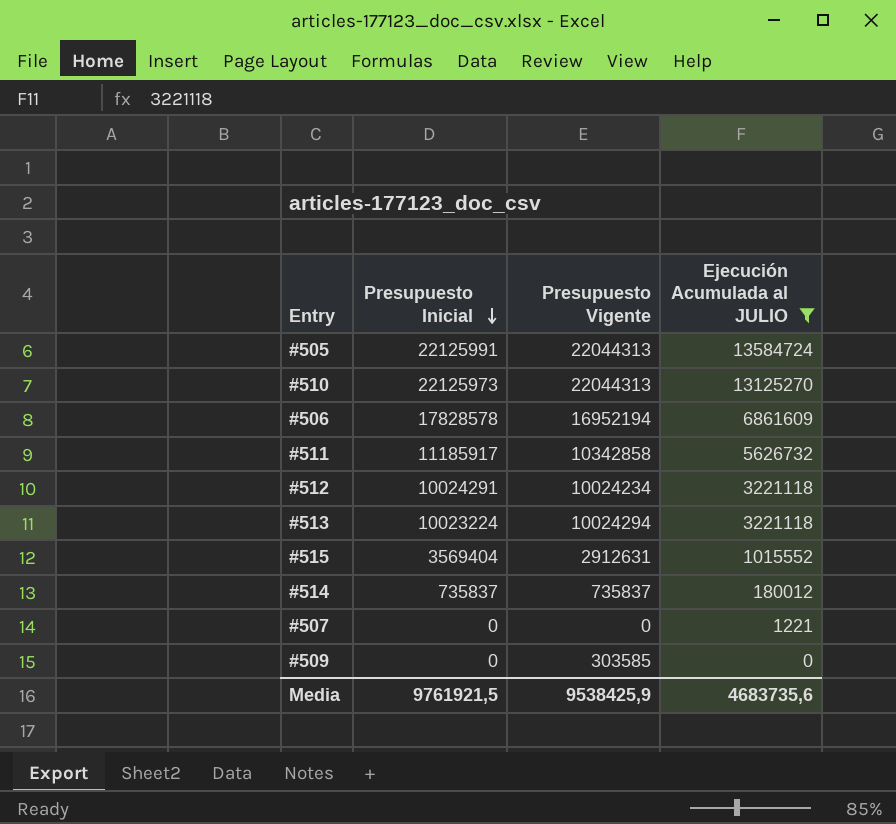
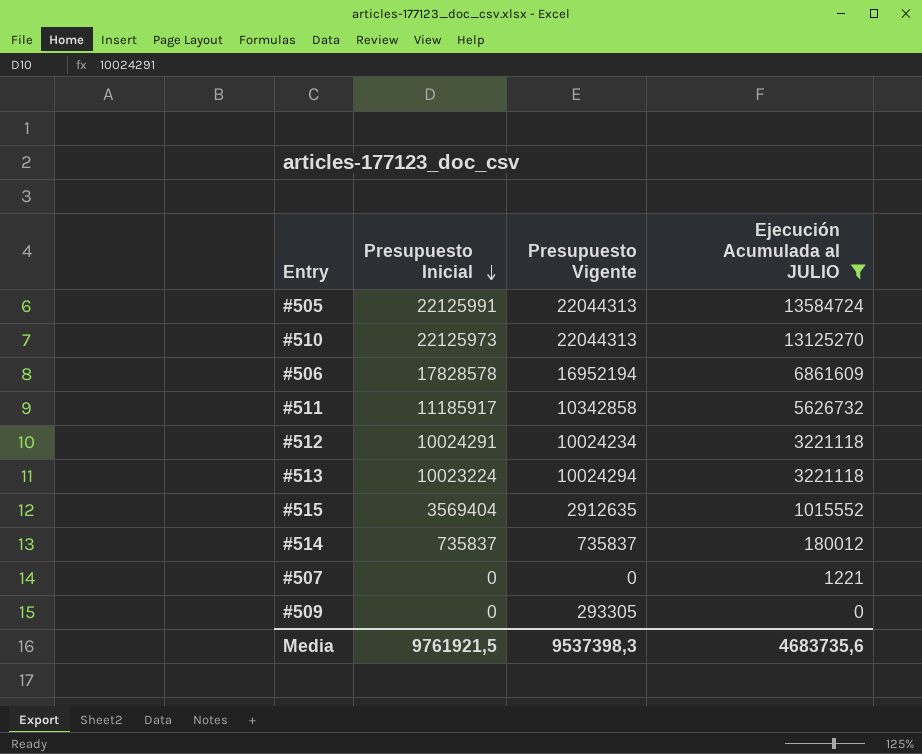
#515 | Presupuesto Vigente: 2912631 -> 2912635
#509 | Presupuesto Vigente: 303585 -> 293305
Media | Presupuesto Vigente: 9538425,9 -> 9537398,3

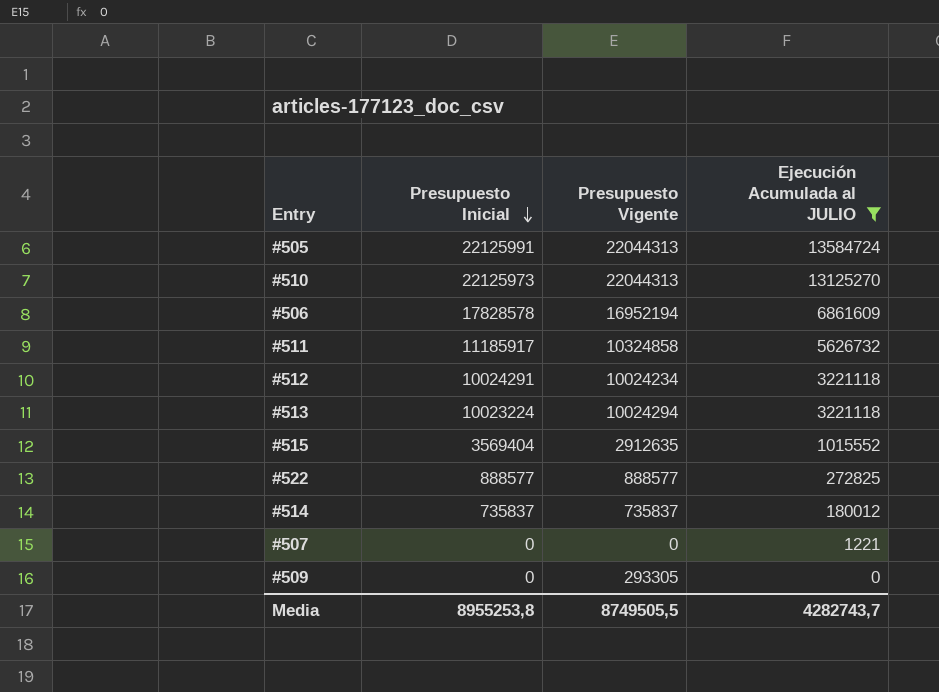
#511 | Presupuesto Vigente: 10342858 -> 10324858
row #522: none -> 888577 | 888577 | 272825
Media | Presupuesto Inicial: 9761921,5 -> 8955253,8
Media | Presupuesto Vigente: 9537398,3 -> 8749505,5
Media | Ejecución Acumulada al JULIO: 4683735,6 -> 4282743,7

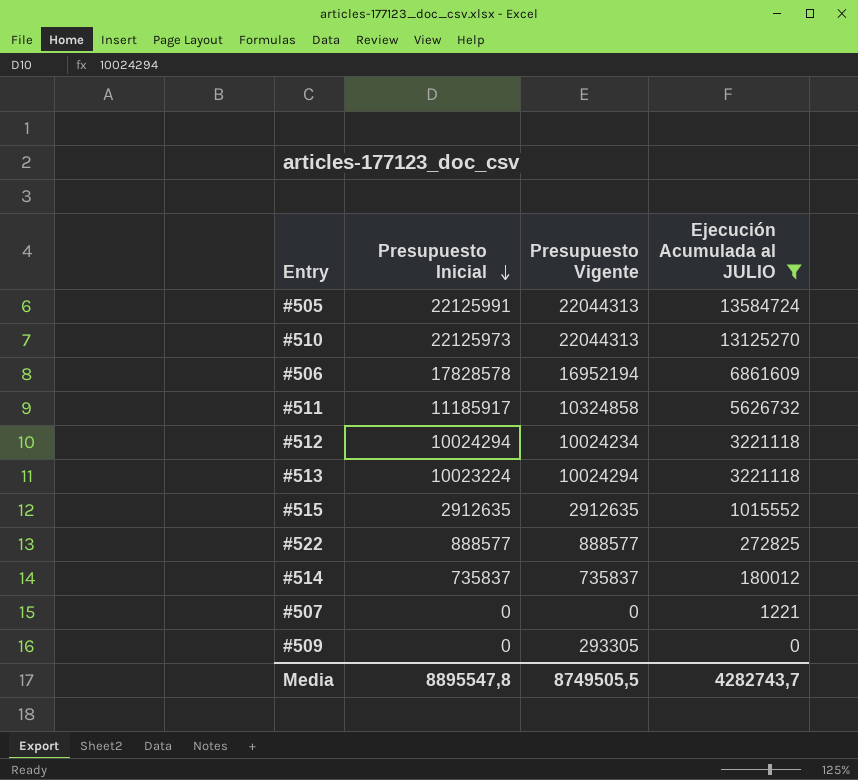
#512 | Presupuesto Inicial: 10024291 -> 10024294
#515 | Presupuesto Inicial: 3569404 -> 2912635
Media | Presupuesto Inicial: 8955253,8 -> 8895547,8

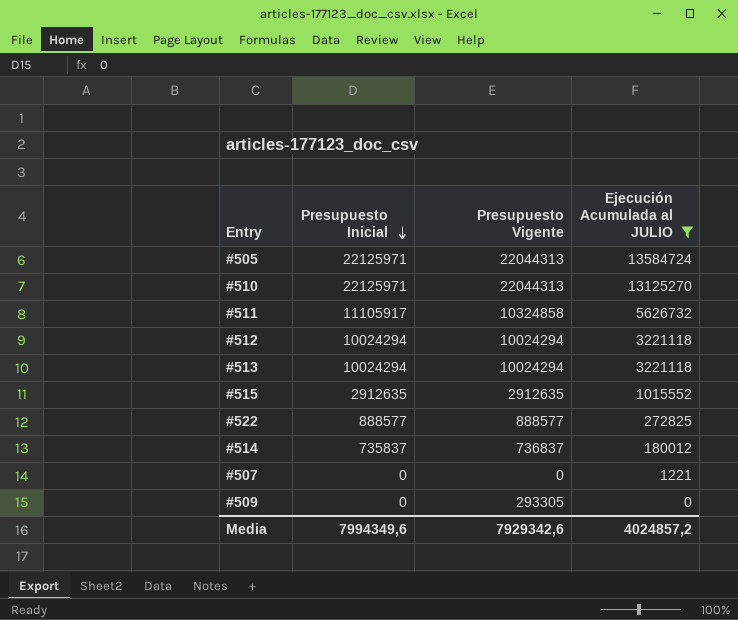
row #506: 17828578 | 16952194 | 6861609 -> none
#505 | Presupuesto Inicial: 22125991 -> 22125971
#510 | Presupuesto Inicial: 22125973 -> 22125971
#511 | Presupuesto Inicial: 11185917 -> 11105917
#512 | Presupuesto Vigente: 10024234 -> 10024294
#513 | Presupuesto Inicial: 10023224 -> 10024294
#514 | Presupuesto Vigente: 735837 -> 736837
Media | Presupuesto Inicial: 8895547,8 -> 7994349,6
Media | Presupuesto Vigente: 8749505,5 -> 7929342,6
Media | Ejecución Acumulada al JULIO: 4282743,7 -> 4024857,2

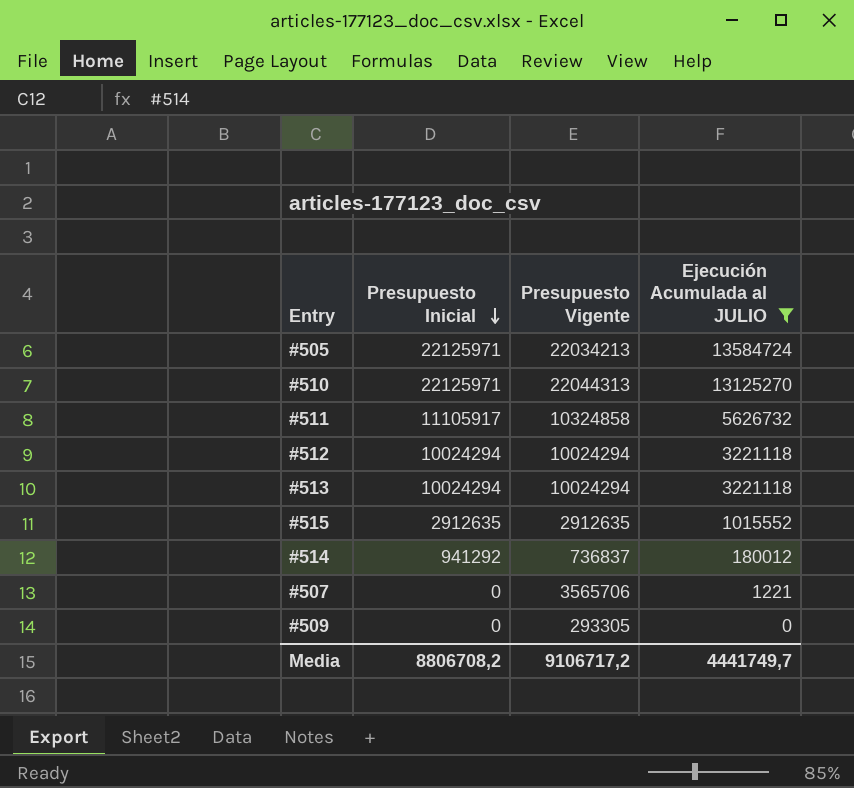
row #522: 888577 | 888577 | 272825 -> none
#505 | Presupuesto Vigente: 22044313 -> 22034213
#514 | Presupuesto Inicial: 735837 -> 941292
#507 | Presupuesto Vigente: 0 -> 3565706
Media | Presupuesto Inicial: 7994349,6 -> 8806708,2
Media | Presupuesto Vigente: 7929342,6 -> 9106717,2
Media | Ejecución Acumulada al JULIO: 4024857,2 -> 4441749,7

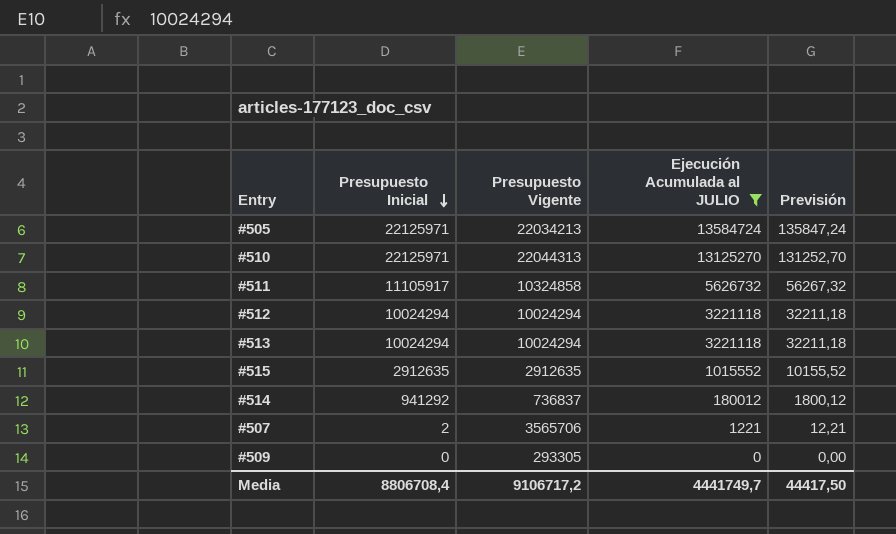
column Previsión | formula: none -> [Ejecución Acumulada al JULIO] * 0,01
#507 | Presupuesto Inicial: 0 -> 2
Media | Presupuesto Inicial: 8806708,2 -> 8806708,4

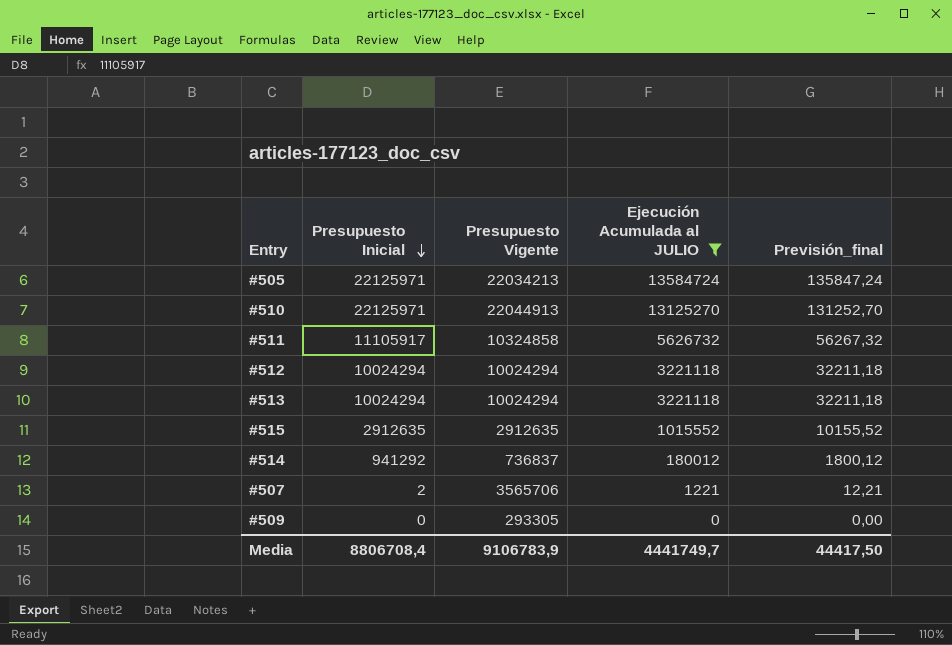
column name: Previsión -> Previsión_final
#510 | Presupuesto Vigente: 22044313 -> 22044913
Media | Presupuesto Vigente: 9106717,2 -> 9106783,9

